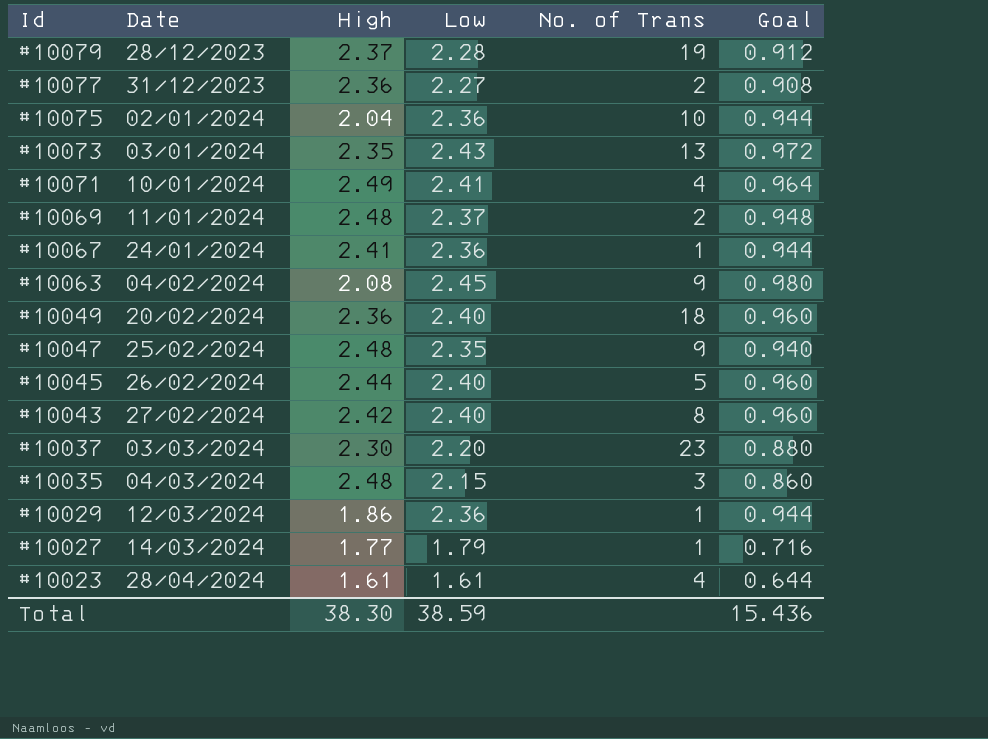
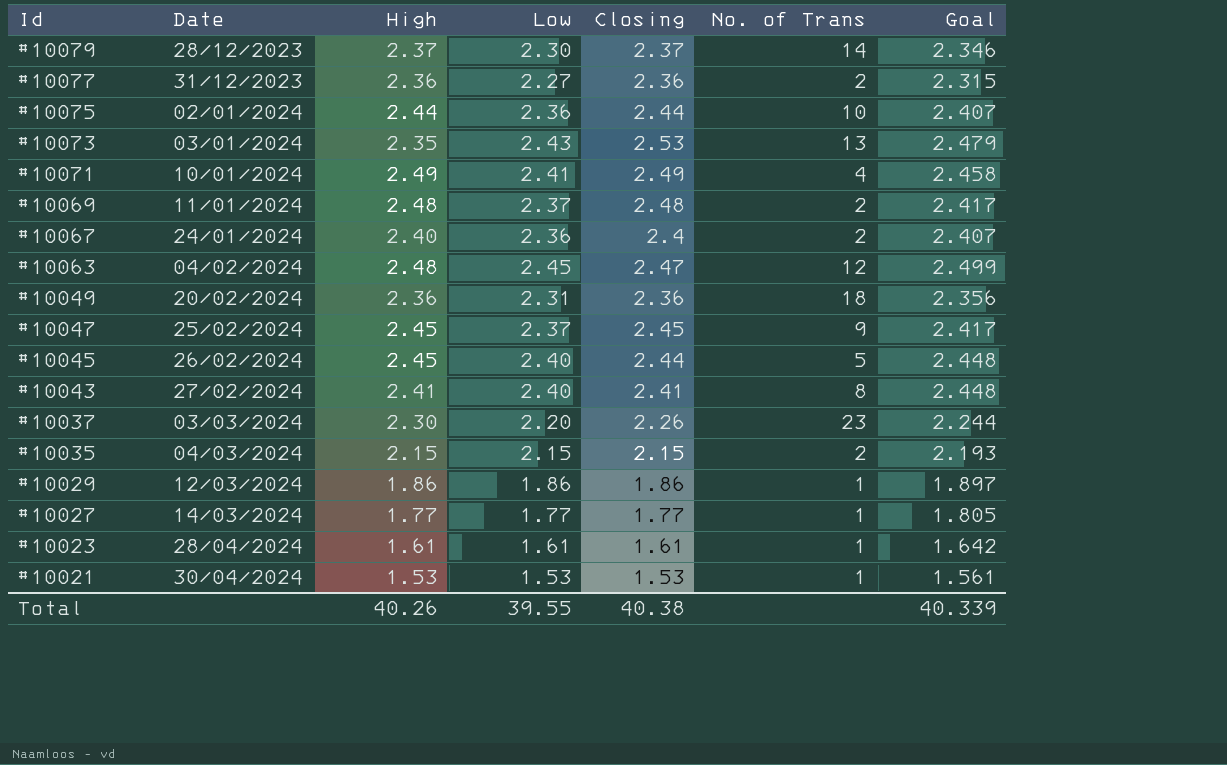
column Closing | position: none -> 5
column Goal | formula: [Low] * 0.4 -> [Low] * 1.02
#10079 | Low: 2.28 -> 2.30
#10079 | No. of Trans: 19 -> 14
#10075 | High: 2.04 -> 2.44
#10067 | High: 2.41 -> 2.40
#10067 | No. of Trans: 1 -> 2
#10063 | High: 2.08 -> 2.48
#10063 | No. of Trans: 9 -> 12
#10049 | Low: 2.40 -> 2.31
#10047 | High: 2.48 -> 2.45
#10047 | Low: 2.35 -> 2.37
#10045 | High: 2.44 -> 2.45
#10043 | High: 2.42 -> 2.41
#10035 | High: 2.48 -> 2.15
#10035 | No. of Trans: 3 -> 2
#10029 | Low: 2.36 -> 1.86
#10027 | Low: 1.79 -> 1.77
#10023 | No. of Trans: 4 -> 1
row #10021: none -> 30/04/2024 | 1.53 | 1.53 | 1.53 | 1 | 1.561
Total | High: 38.30 -> 40.26
Total | Low: 38.59 -> 39.55
Total | Goal: 15.436 -> 40.339

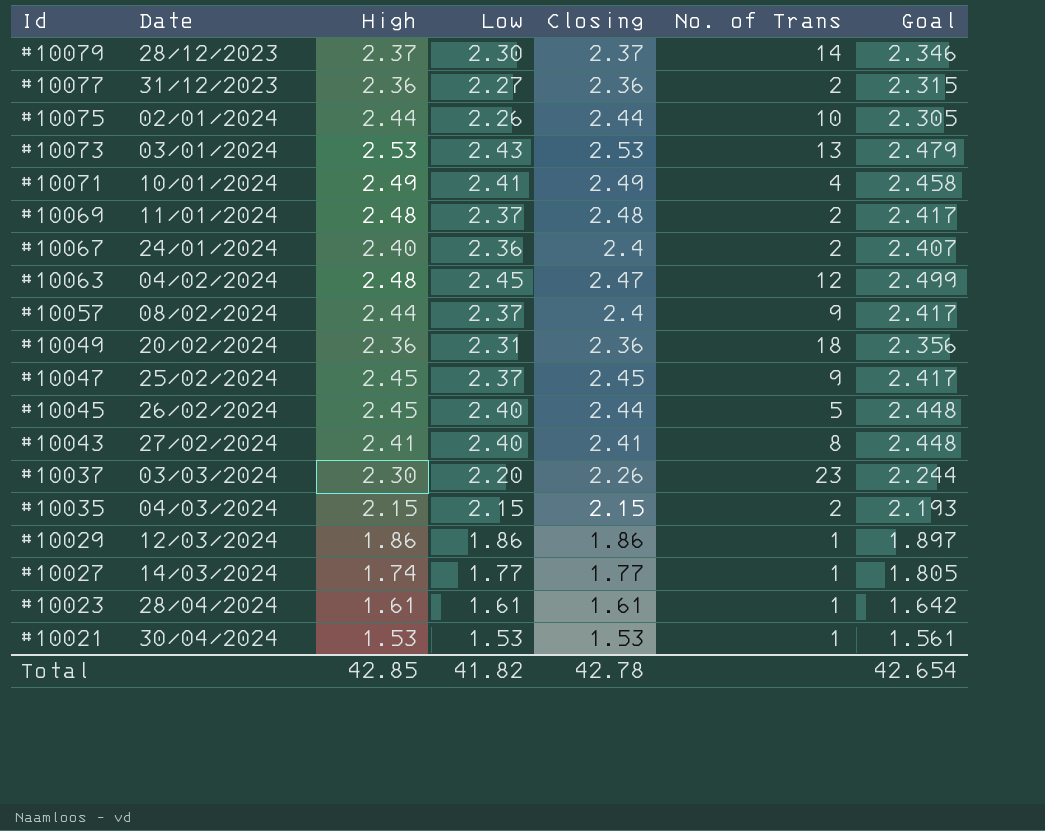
#10075 | Low: 2.36 -> 2.26
#10075 | Goal: 2.407 -> 2.305
#10073 | High: 2.35 -> 2.53
row #10057: none -> 08/02/2024 | 2.44 | 2.37 | 2.4 | 9 | 2.417
#10027 | High: 1.77 -> 1.74
Total | High: 40.26 -> 42.85
Total | Low: 39.55 -> 41.82
Total | Closing: 40.38 -> 42.78
Total | Goal: 40.339 -> 42.654

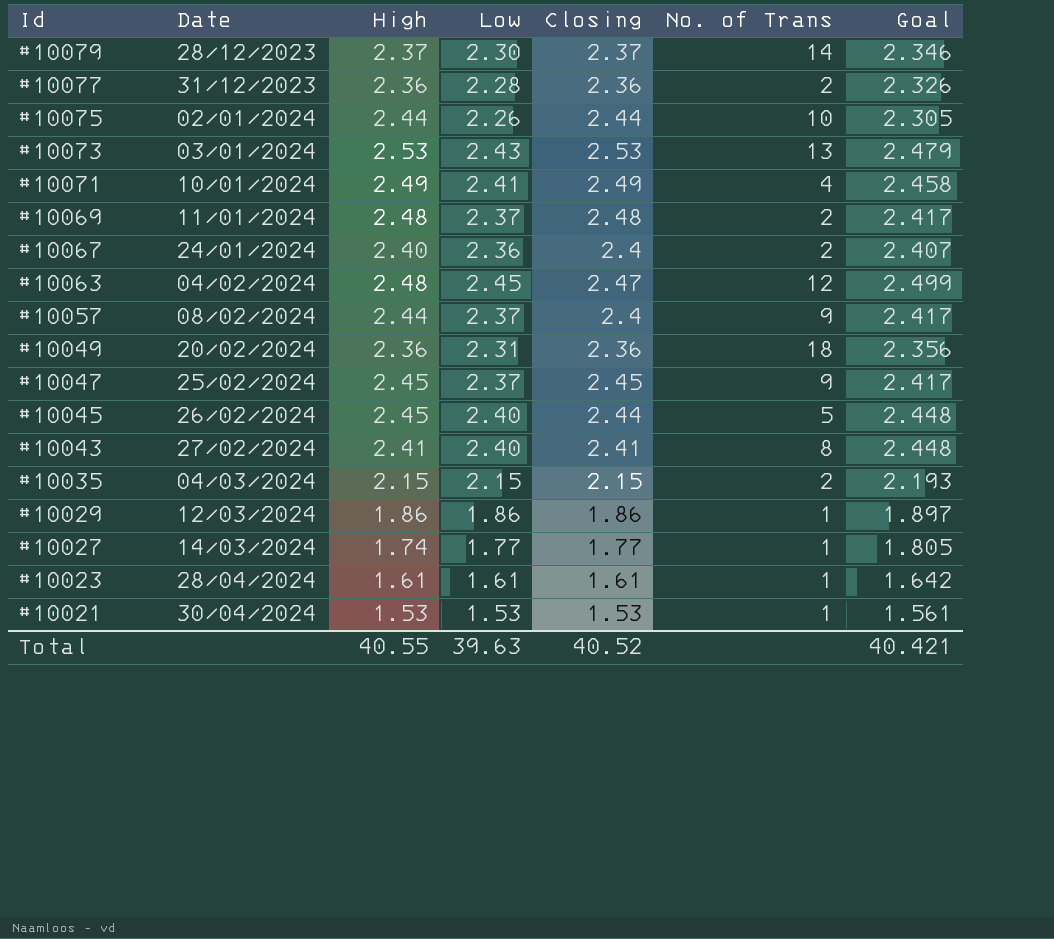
row #10037: 03/03/2024 | 2.30 | 2.20 | 2.26 | 23 | 2.244 -> none
#10077 | Low: 2.27 -> 2.28
#10077 | Goal: 2.315 -> 2.326
Total | High: 42.85 -> 40.55
Total | Low: 41.82 -> 39.63
Total | Closing: 42.78 -> 40.52
Total | Goal: 42.654 -> 40.421

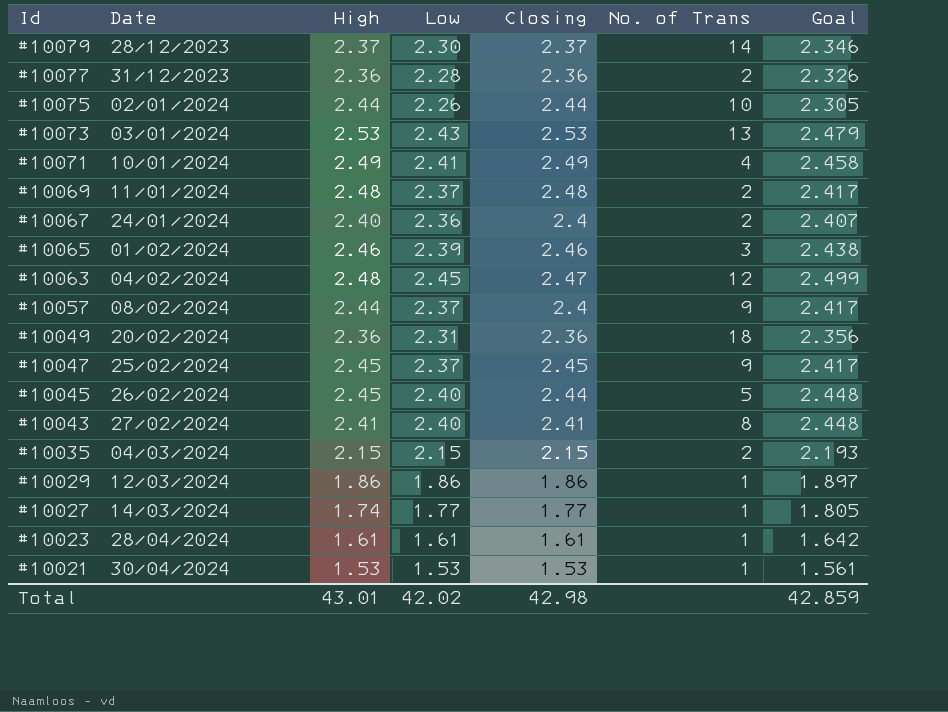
row #10065: none -> 01/02/2024 | 2.46 | 2.39 | 2.46 | 3 | 2.438
Total | High: 40.55 -> 43.01
Total | Low: 39.63 -> 42.02
Total | Closing: 40.52 -> 42.98
Total | Goal: 40.421 -> 42.859

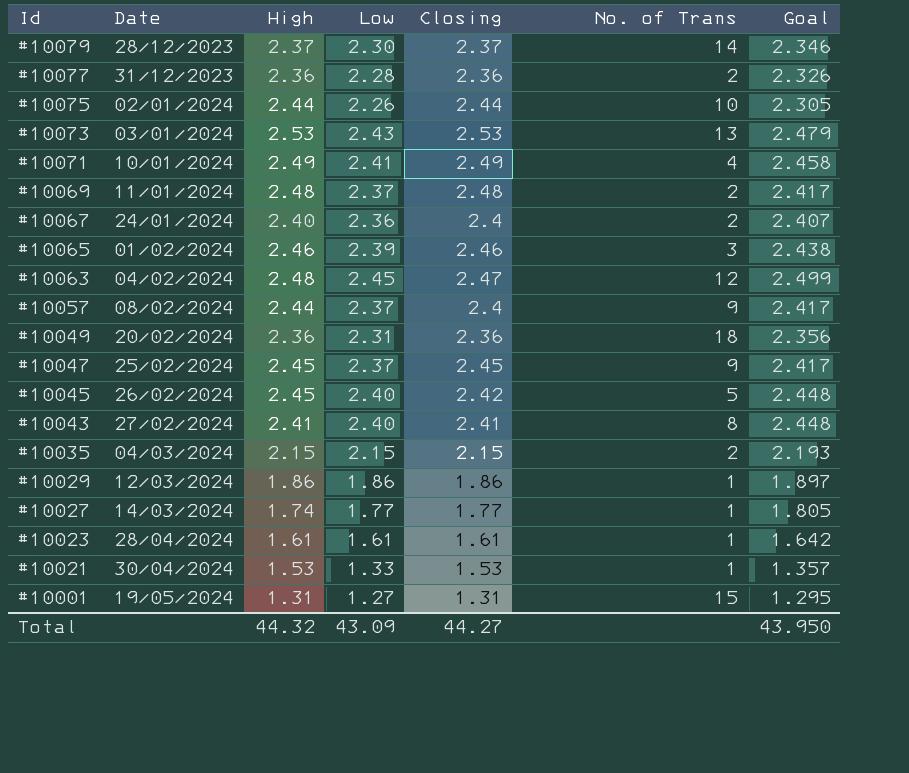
#10045 | Closing: 2.44 -> 2.42
#10021 | Low: 1.53 -> 1.33
#10021 | Goal: 1.561 -> 1.357
row #10001: none -> 19/05/2024 | 1.31 | 1.27 | 1.31 | 15 | 1.295
Total | High: 43.01 -> 44.32
Total | Low: 42.02 -> 43.09
Total | Closing: 42.98 -> 44.27
Total | Goal: 42.859 -> 43.950

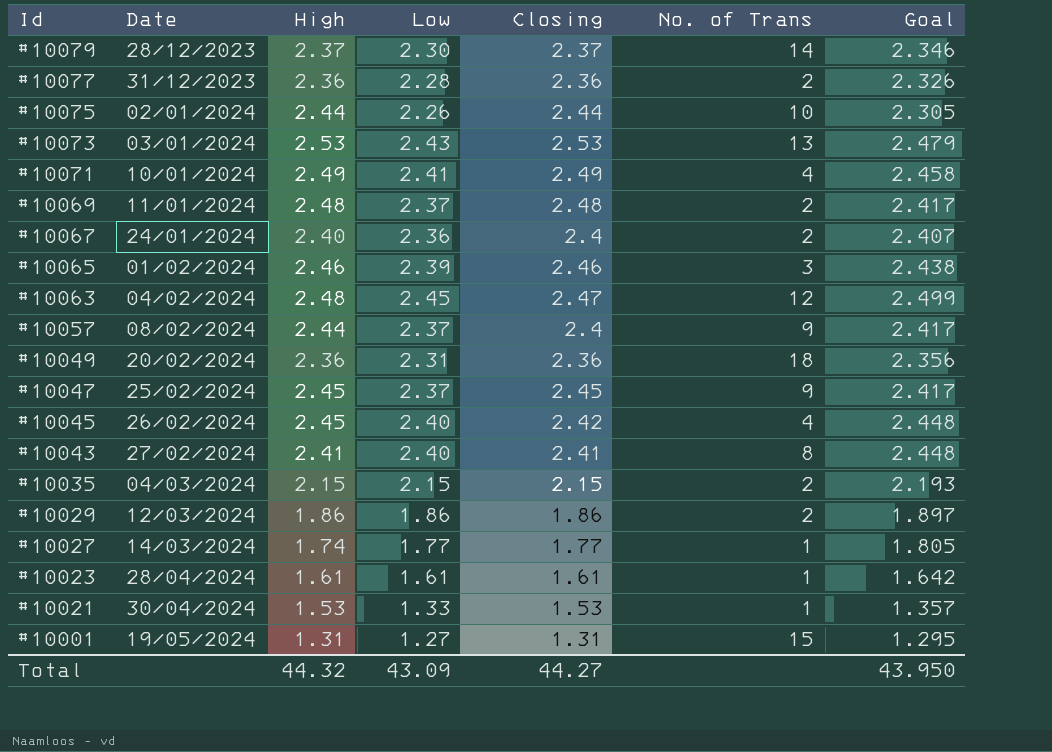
#10045 | No. of Trans: 5 -> 4
#10029 | No. of Trans: 1 -> 2

